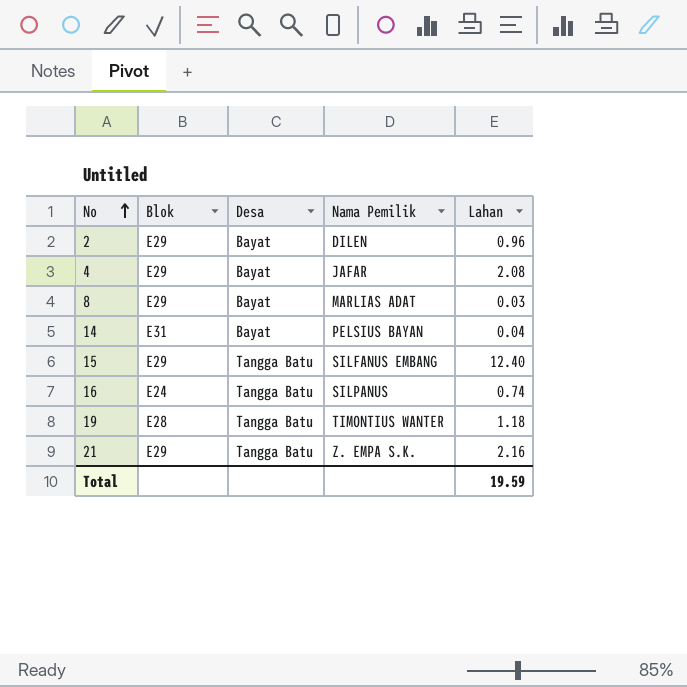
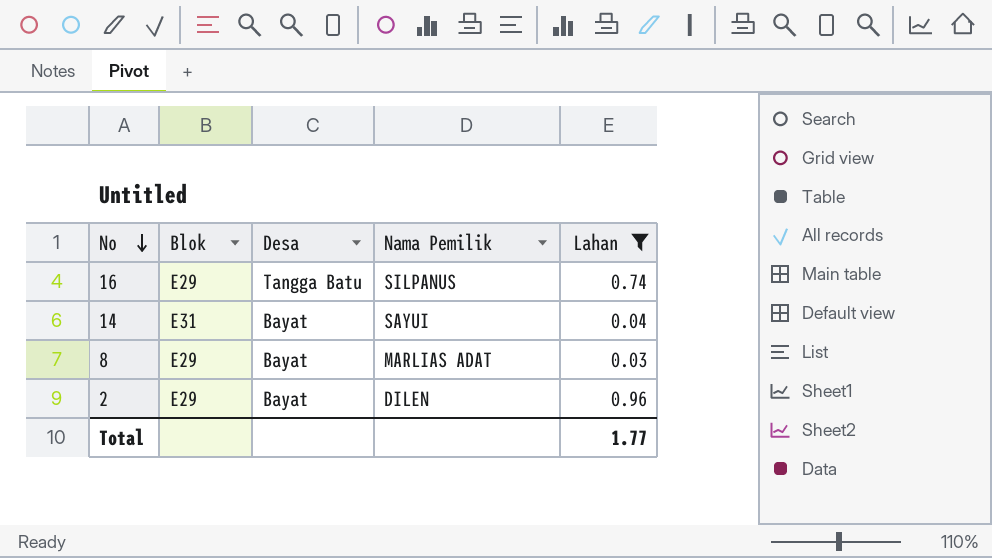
filter: none -> Lahan <= 0.96
row order: No ascending -> No descending
16 | Blok: E24 -> E29
14 | Nama Pemilik: PELSIUS BAYAN -> SAYUI
Total | Lahan: 19.59 -> 1.77

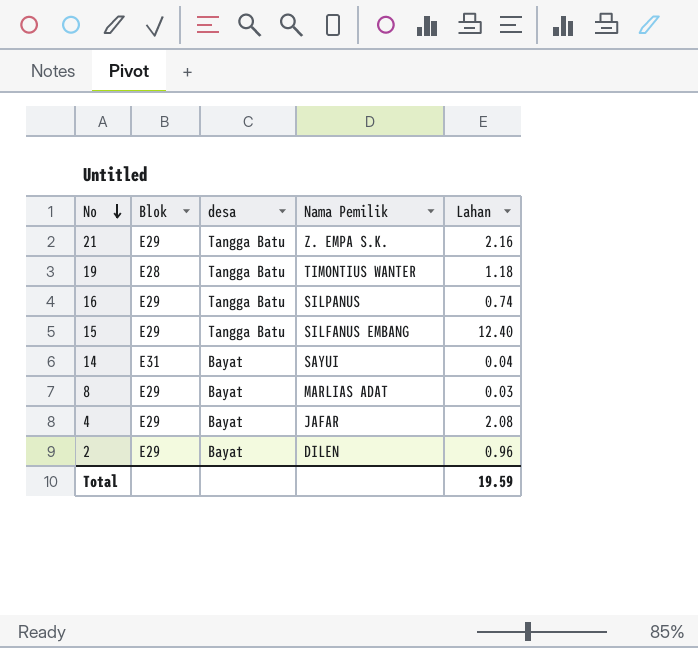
filter: Lahan <= 0.96 -> none
column name: Desa -> desa
Total | Lahan: 1.77 -> 19.59

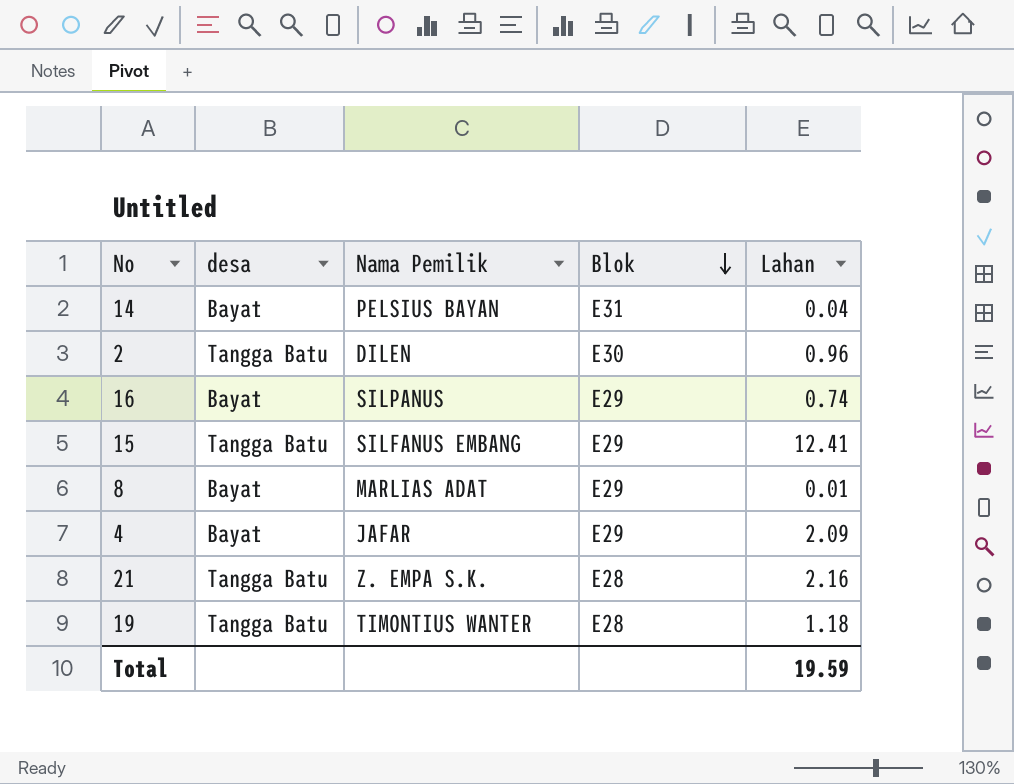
row order: No descending -> Blok descending
column Blok | position: 2 -> 4
14 | Nama Pemilik: SAYUI -> PELSIUS BAYAN
2 | desa: Bayat -> Tangga Batu
2 | Blok: E29 -> E30
16 | desa: Tangga Batu -> Bayat
15 | Lahan: 12.40 -> 12.41
8 | Lahan: 0.03 -> 0.01
4 | Lahan: 2.08 -> 2.09
21 | Blok: E29 -> E28

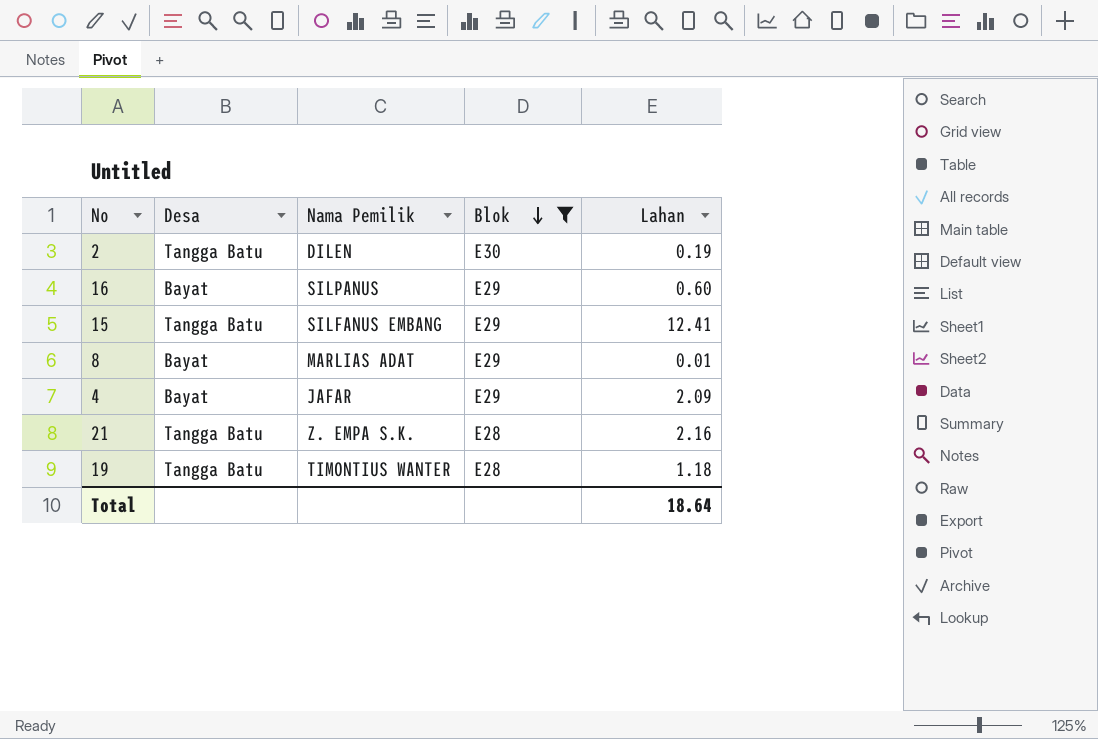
filter: none -> Blok != E31
column name: desa -> Desa
2 | Lahan: 0.96 -> 0.19
16 | Lahan: 0.74 -> 0.60
Total | Lahan: 19.59 -> 18.64

